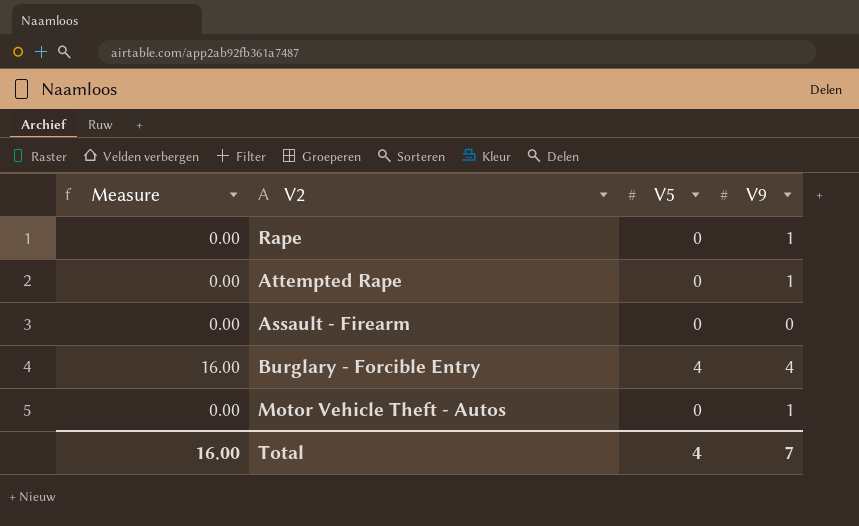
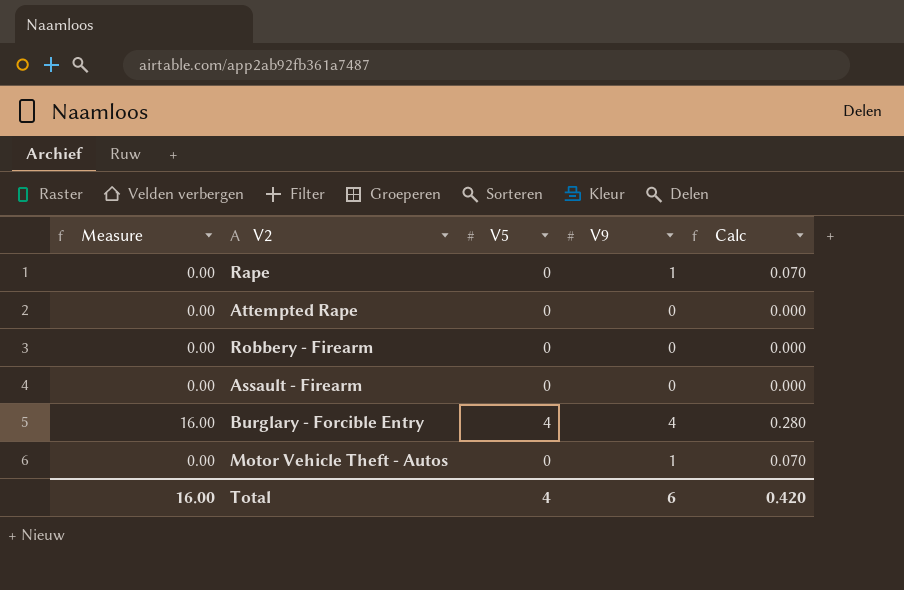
column Calc | formula: none -> [V9] * 0.07
Attempted Rape | V9: 1 -> 0
row Robbery - Firearm: none -> 0.00 | 0 | 0 | 0.000
Total | V9: 7 -> 6

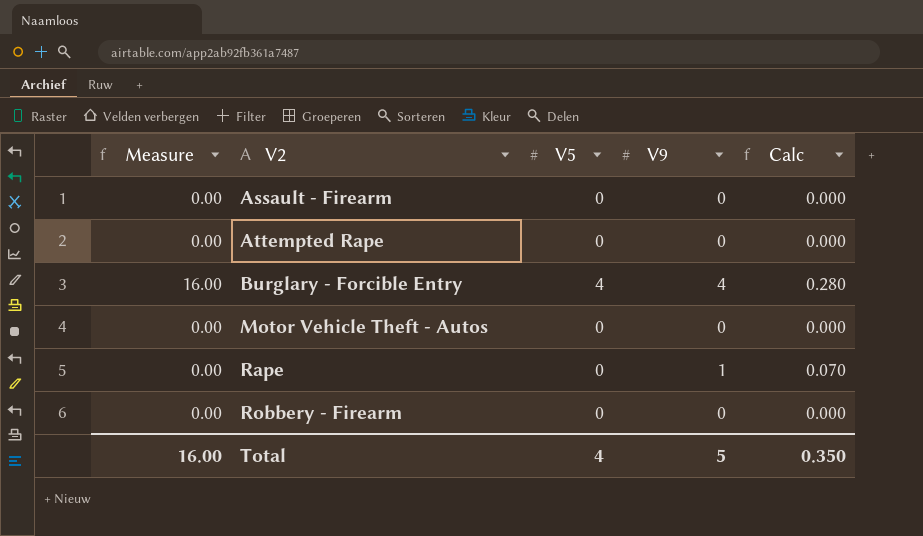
row order: none -> V2 ascending
Motor Vehicle Theft - Autos | V9: 1 -> 0
Motor Vehicle Theft - Autos | Calc: 0.070 -> 0.000
Total | V9: 6 -> 5
Total | Calc: 0.420 -> 0.350

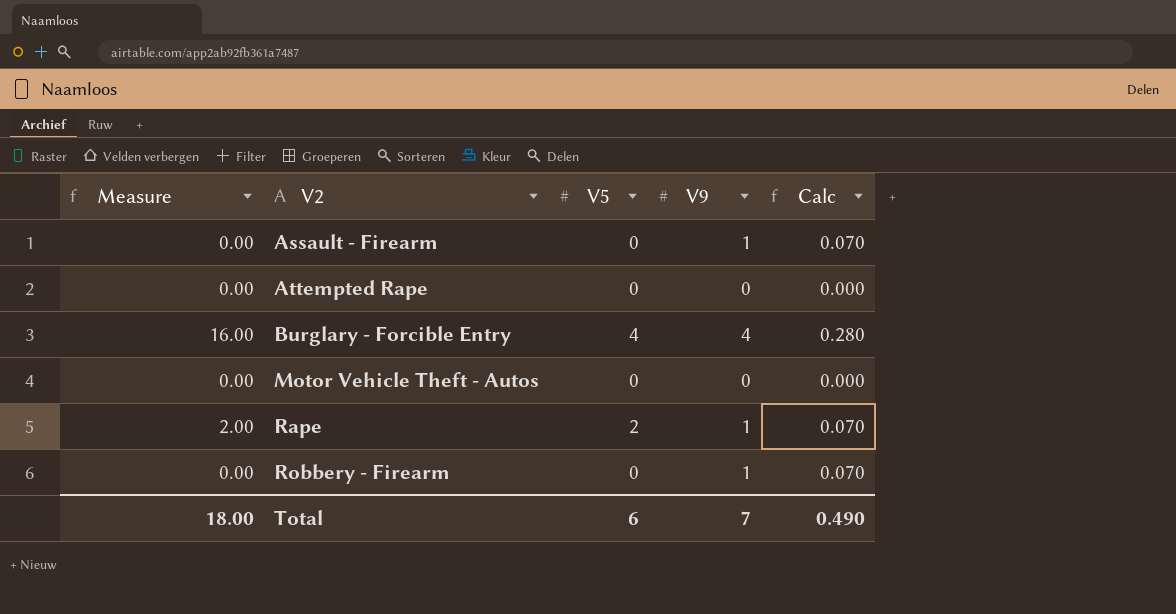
Assault - Firearm | V9: 0 -> 1
Assault - Firearm | Calc: 0.000 -> 0.070
Rape | Measure: 0.00 -> 2.00
Rape | V5: 0 -> 2
Robbery - Firearm | V9: 0 -> 1
Robbery - Firearm | Calc: 0.000 -> 0.070
Total | Measure: 16.00 -> 18.00
Total | V5: 4 -> 6
Total | V9: 5 -> 7
Total | Calc: 0.350 -> 0.490

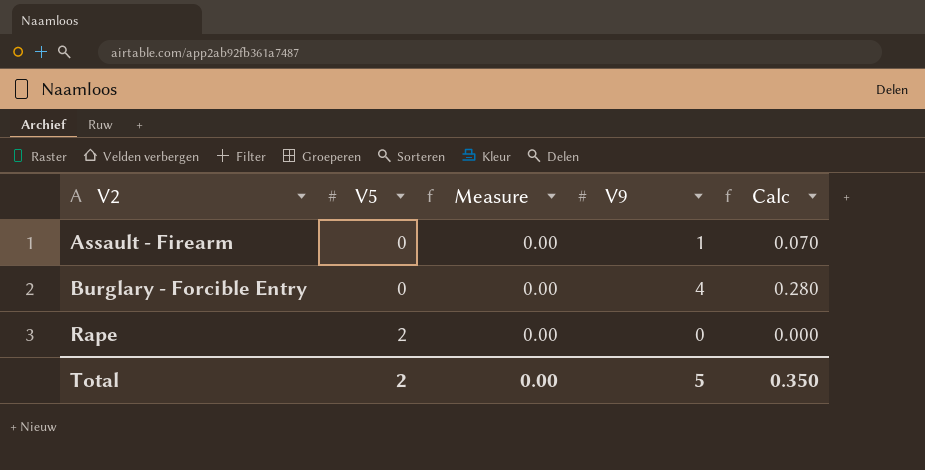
column Measure | position: 1 -> 3
row Attempted Rape: 0.00 | 0 | 0 | 0.000 -> none
row Motor Vehicle Theft - Autos: 0.00 | 0 | 0 | 0.000 -> none
row Robbery - Firearm: 0.00 | 0 | 1 | 0.070 -> none
Burglary - Forcible Entry | V5: 4 -> 0
Burglary - Forcible Entry | Measure: 16.00 -> 0.00
Rape | Measure: 2.00 -> 0.00
Rape | V9: 1 -> 0
Rape | Calc: 0.070 -> 0.000
Total | V5: 6 -> 2
Total | Measure: 18.00 -> 0.00
Total | V9: 7 -> 5
Total | Calc: 0.490 -> 0.350

